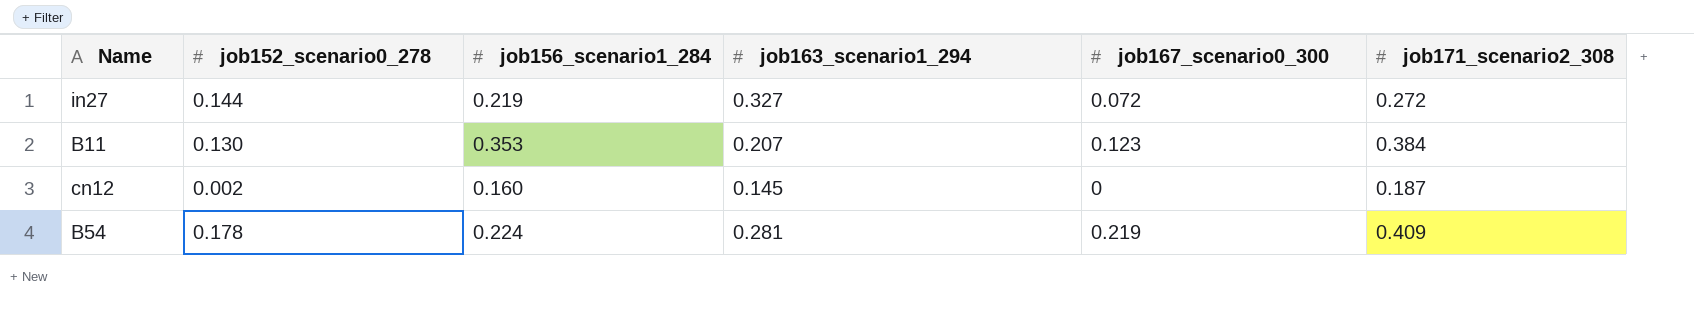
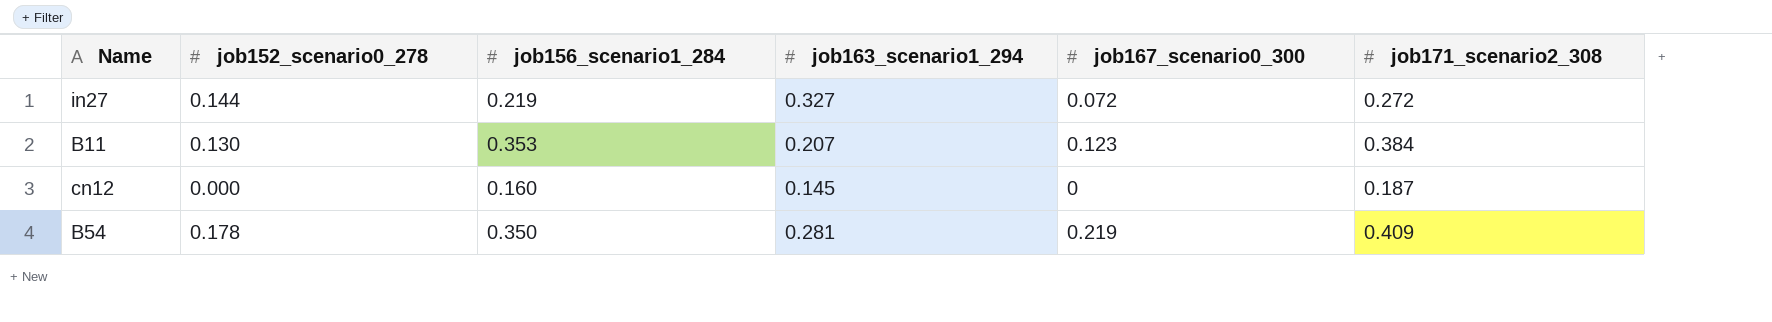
cn12 | job152_scenario0_278: 0.002 -> 0.000
B54 | job156_scenario1_284: 0.224 -> 0.350

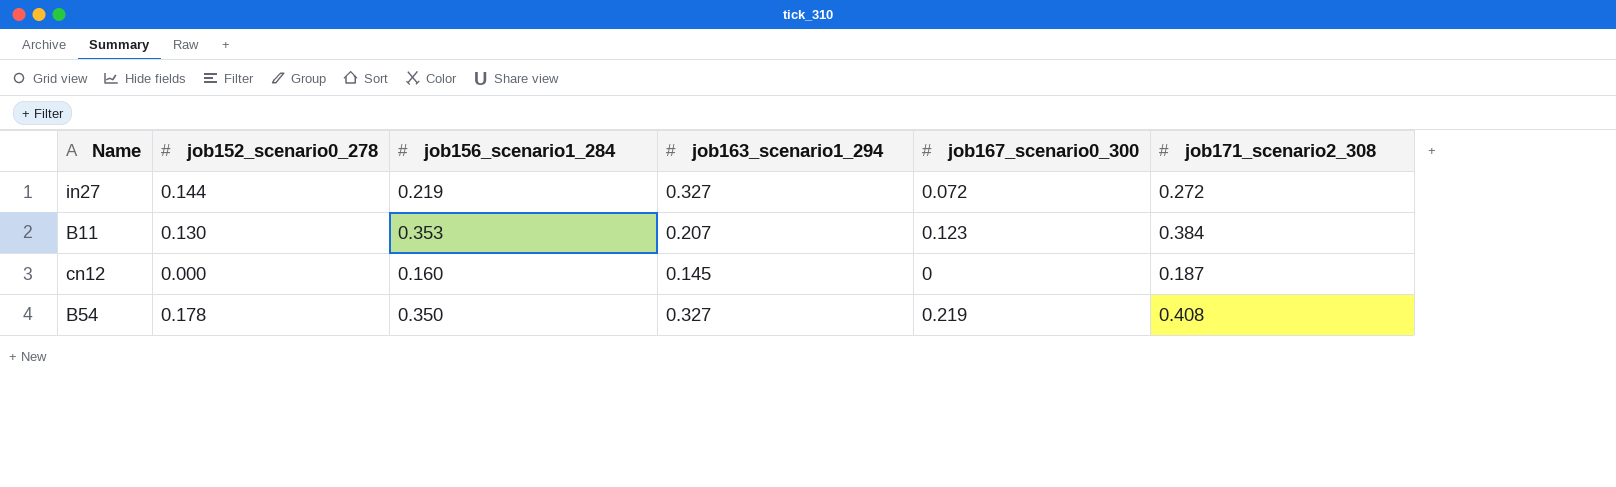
B54 | job163_scenario1_294: 0.281 -> 0.327
B54 | job171_scenario2_308: 0.409 -> 0.408

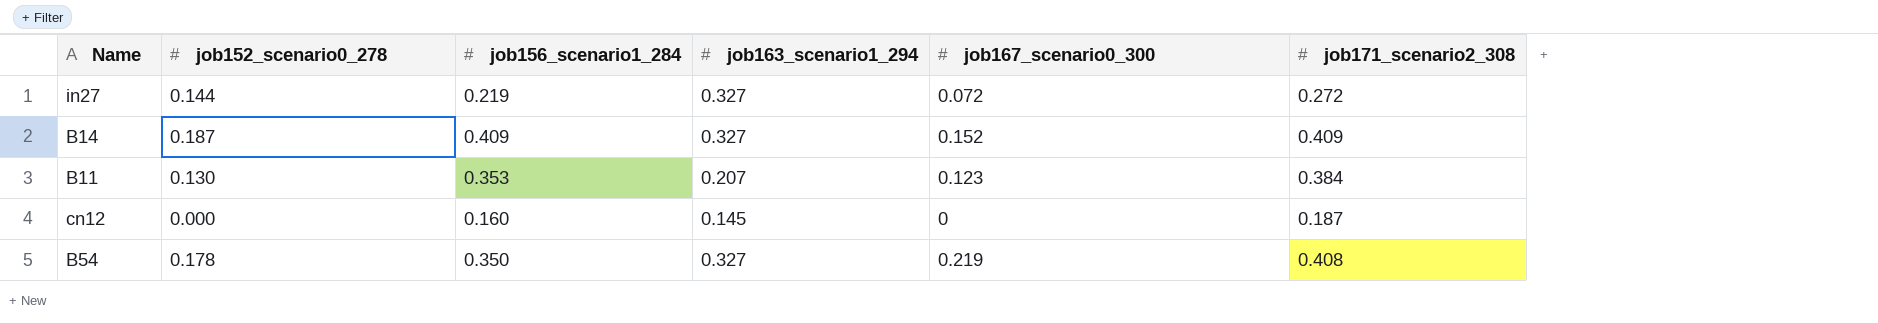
row B14: none -> 0.187 | 0.409 | 0.327 | 0.152 | 0.409

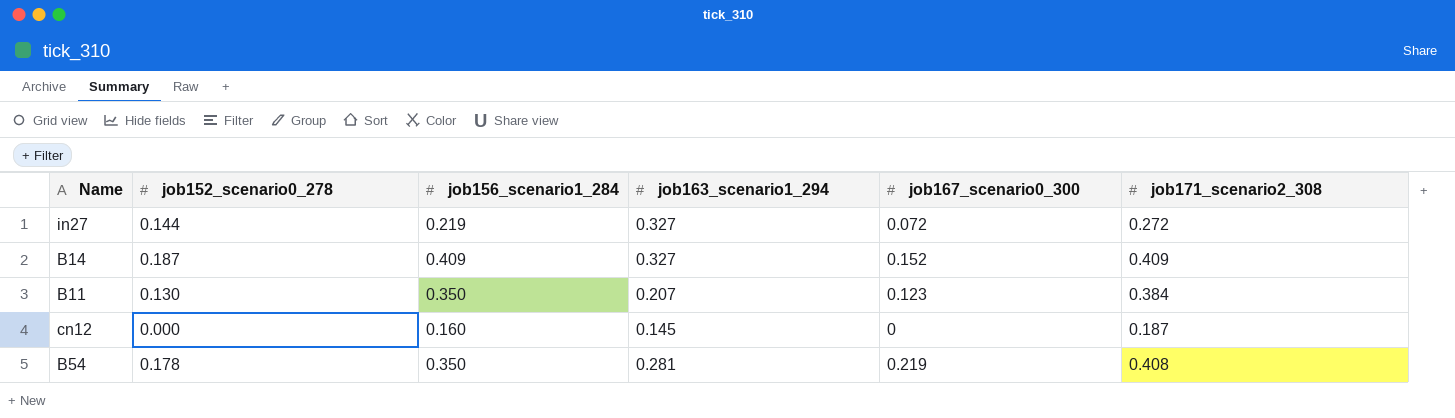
B11 | job156_scenario1_284: 0.353 -> 0.350
B54 | job163_scenario1_294: 0.327 -> 0.281

